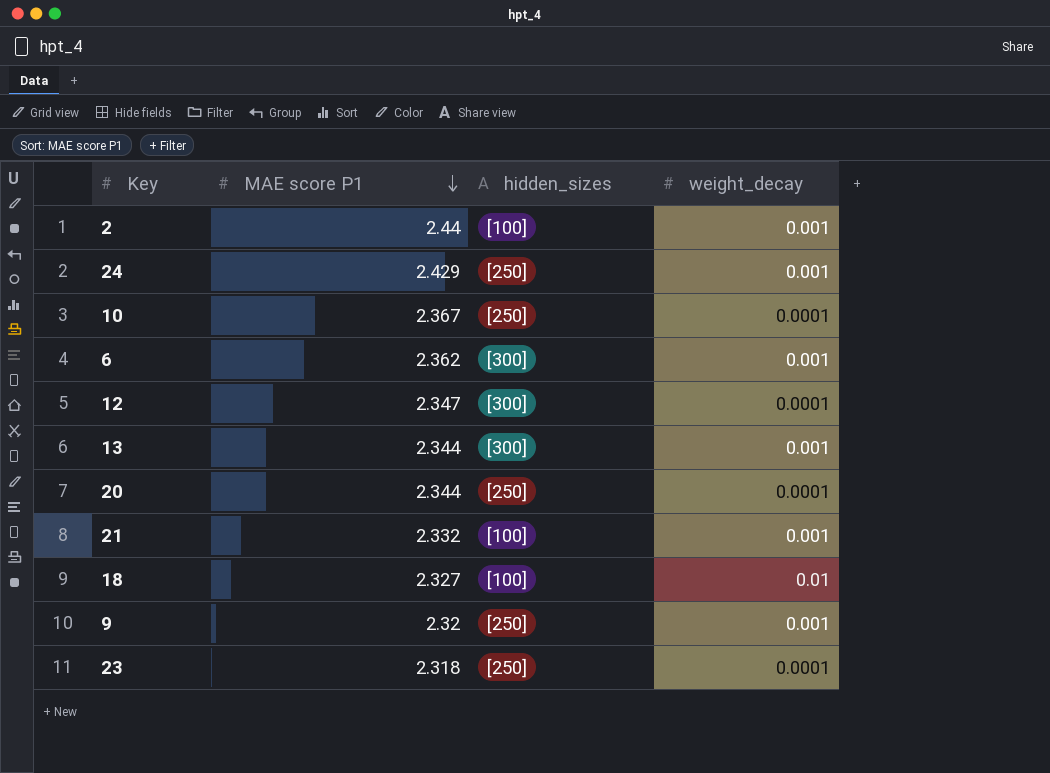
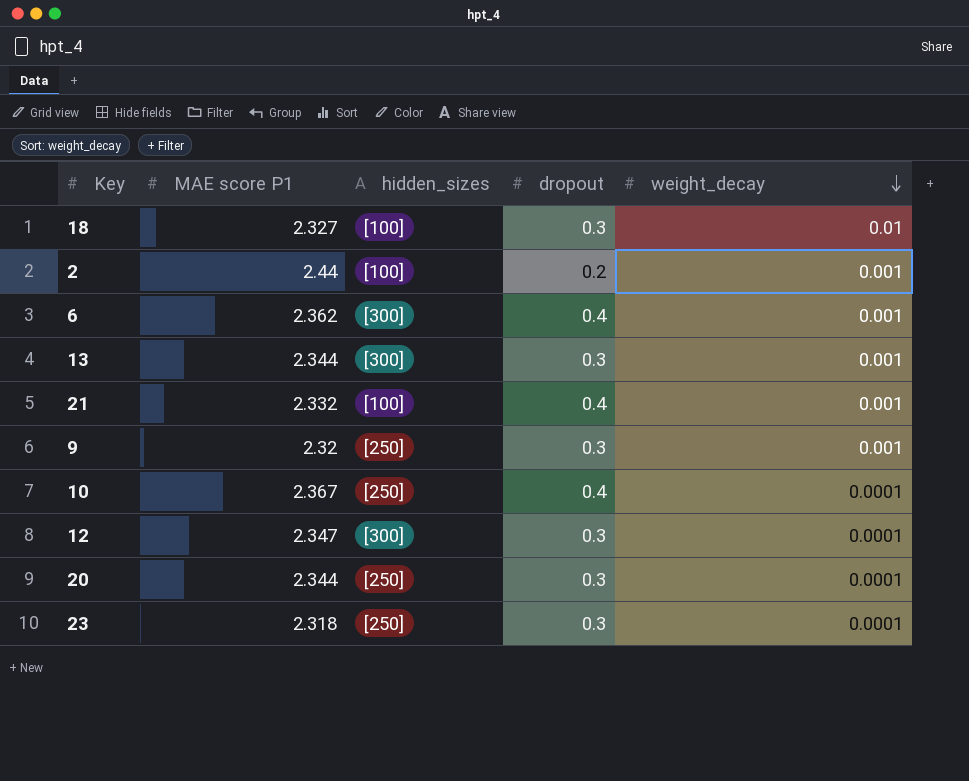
row order: MAE score P1 descending -> weight_decay descending
column dropout | position: none -> 4
row 24: 2.429 | [250] | 0.001 -> none

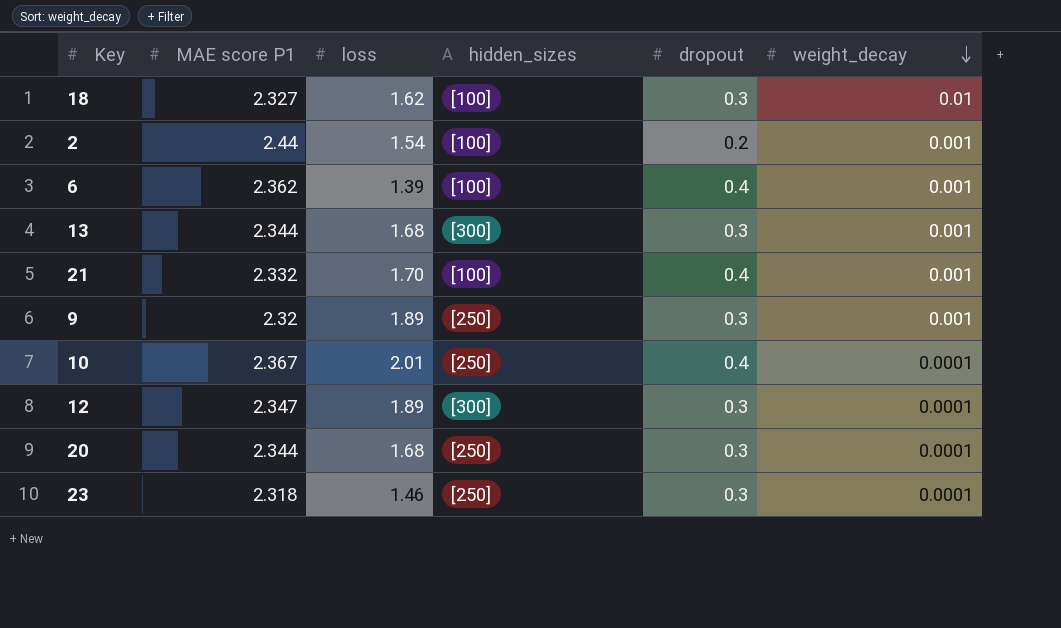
column loss | position: none -> 3
6 | hidden_sizes: [300] -> [100]

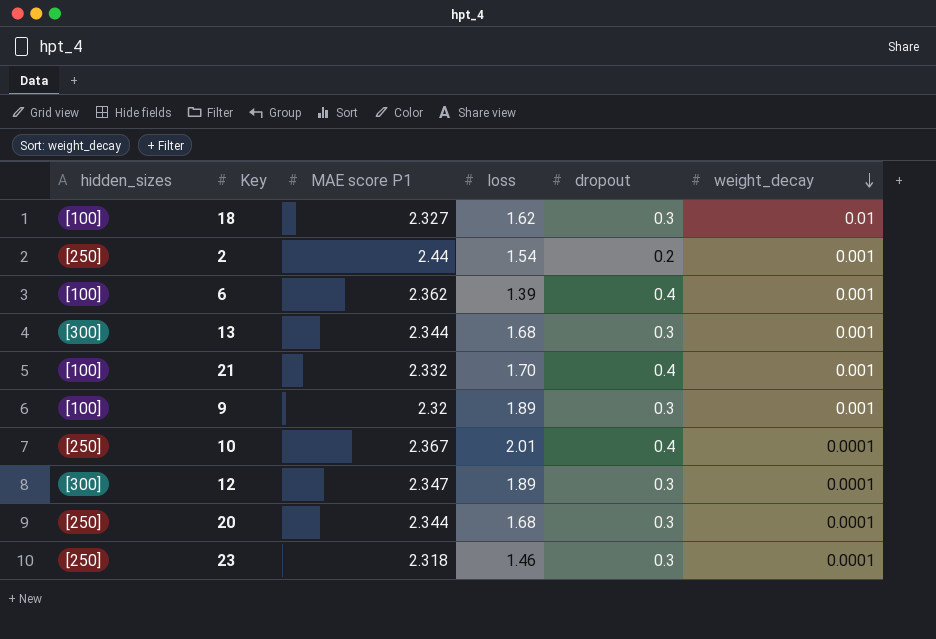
column hidden_sizes | position: 4 -> 1
2 | hidden_sizes: [100] -> [250]
9 | hidden_sizes: [250] -> [100]

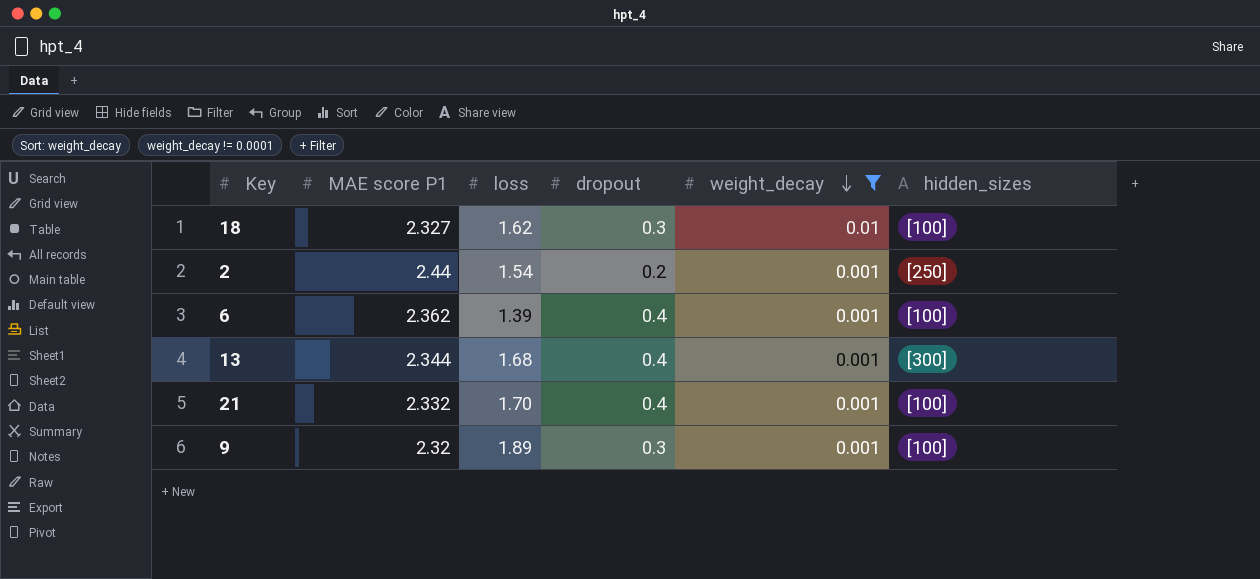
filter: none -> weight_decay != 0.0001
column hidden_sizes | position: 1 -> 6
13 | dropout: 0.3 -> 0.4

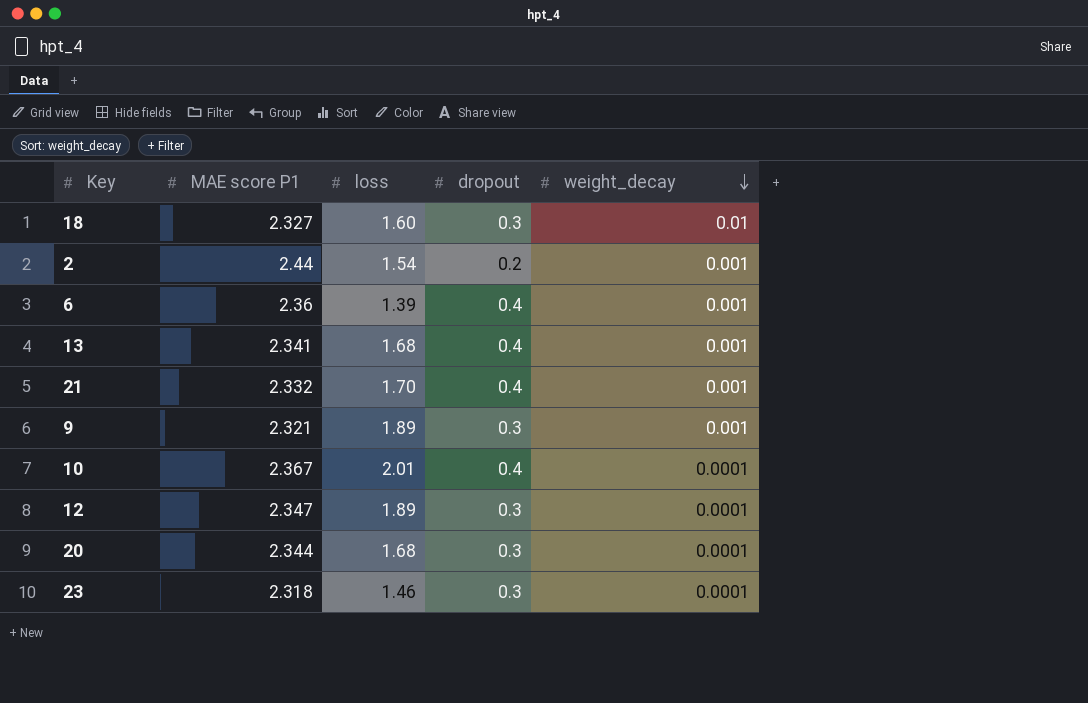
filter: weight_decay != 0.0001 -> none
column hidden_sizes | position: 6 -> none
18 | loss: 1.62 -> 1.60
6 | MAE score P1: 2.362 -> 2.36
13 | MAE score P1: 2.344 -> 2.341
9 | MAE score P1: 2.32 -> 2.321

